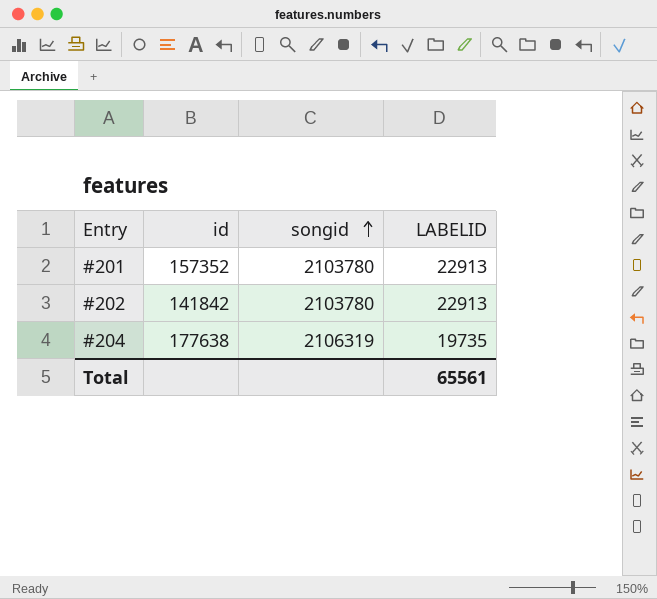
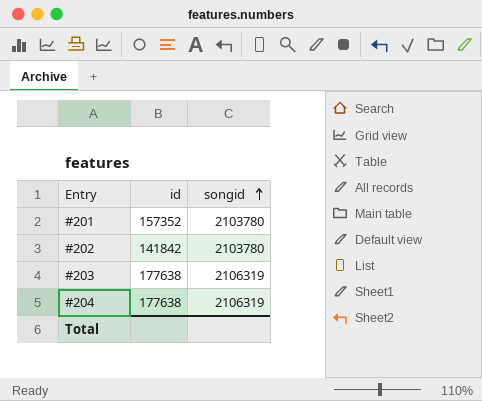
column LABELID | position: 4 -> none
row #203: none -> 177638 | 2106319

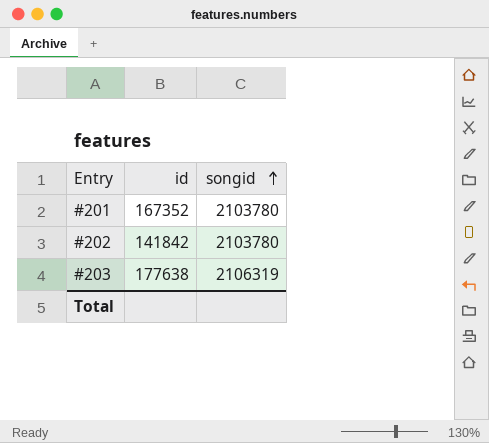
row #204: 177638 | 2106319 -> none
#201 | id: 157352 -> 167352

